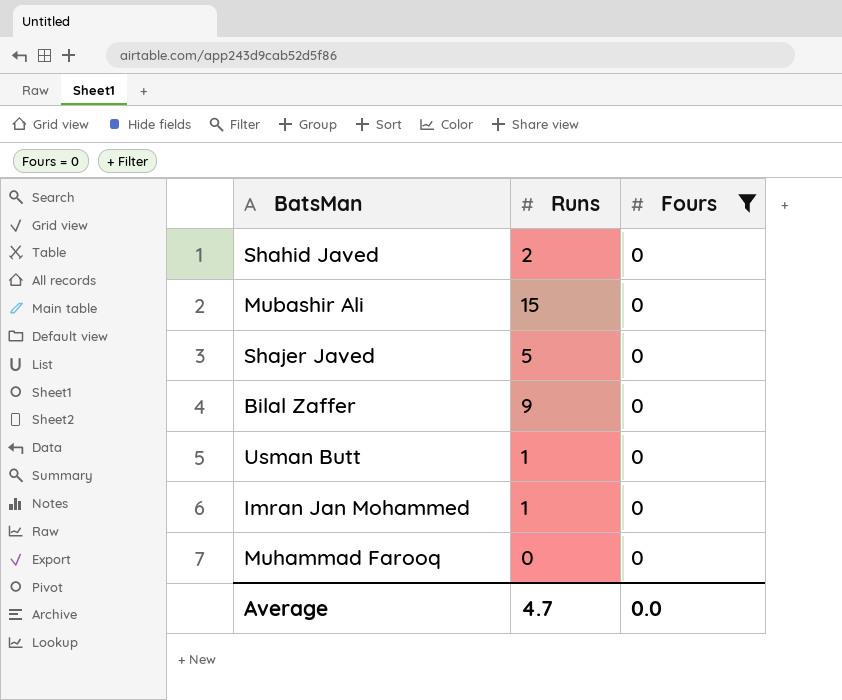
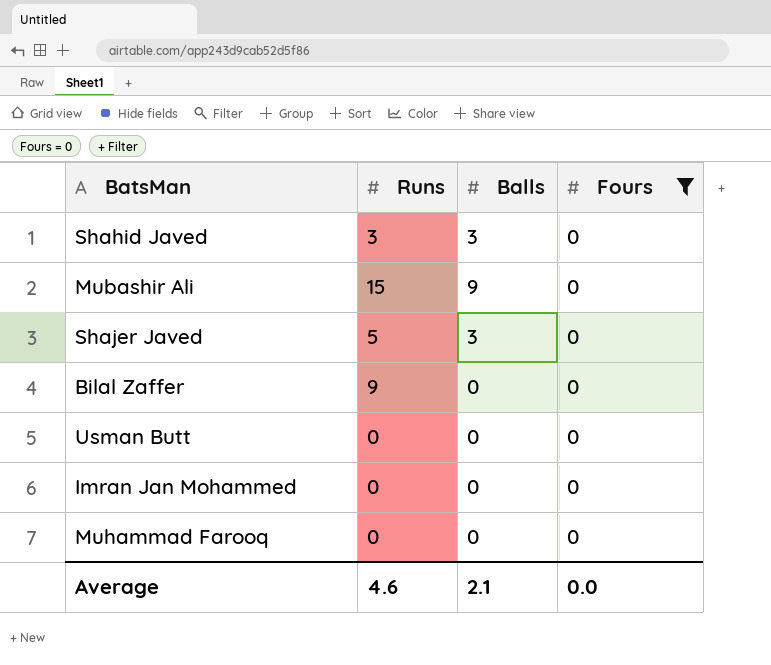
column Balls | position: none -> 3
Shahid Javed | Runs: 2 -> 3
Usman Butt | Runs: 1 -> 0
Imran Jan Mohammed | Runs: 1 -> 0
Average | Runs: 4.7 -> 4.6

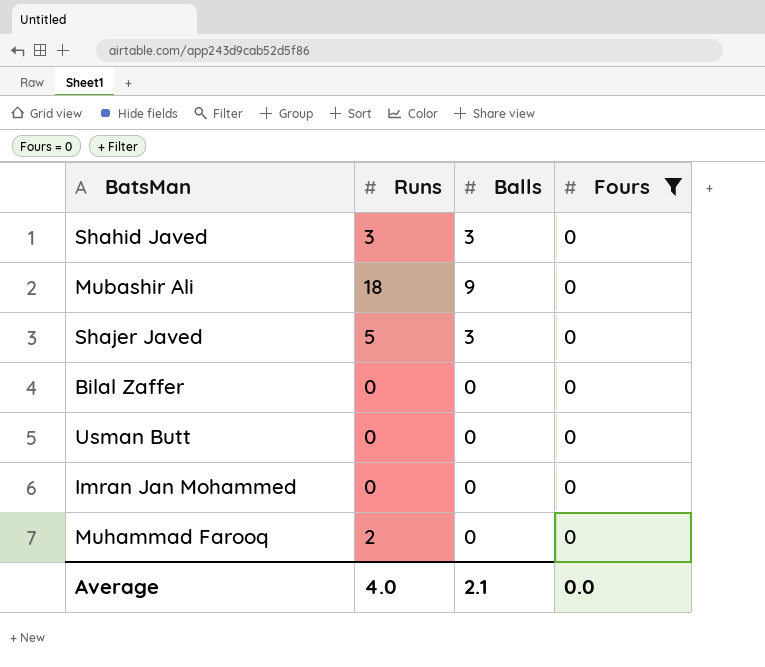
Mubashir Ali | Runs: 15 -> 18
Bilal Zaffer | Runs: 9 -> 0
Muhammad Farooq | Runs: 0 -> 2
Average | Runs: 4.6 -> 4.0

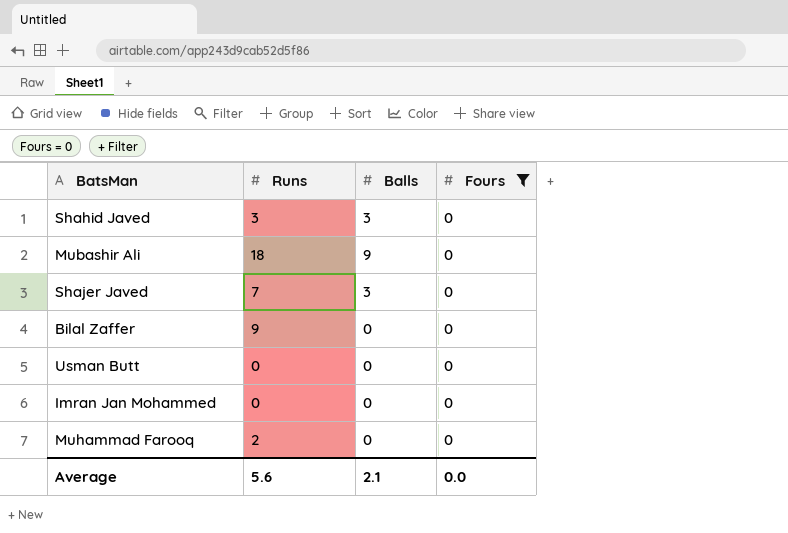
Shajer Javed | Runs: 5 -> 7
Bilal Zaffer | Runs: 0 -> 9
Average | Runs: 4.0 -> 5.6

